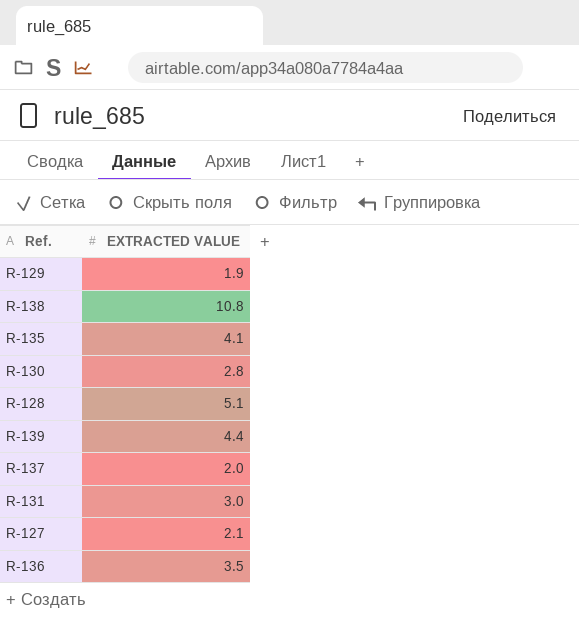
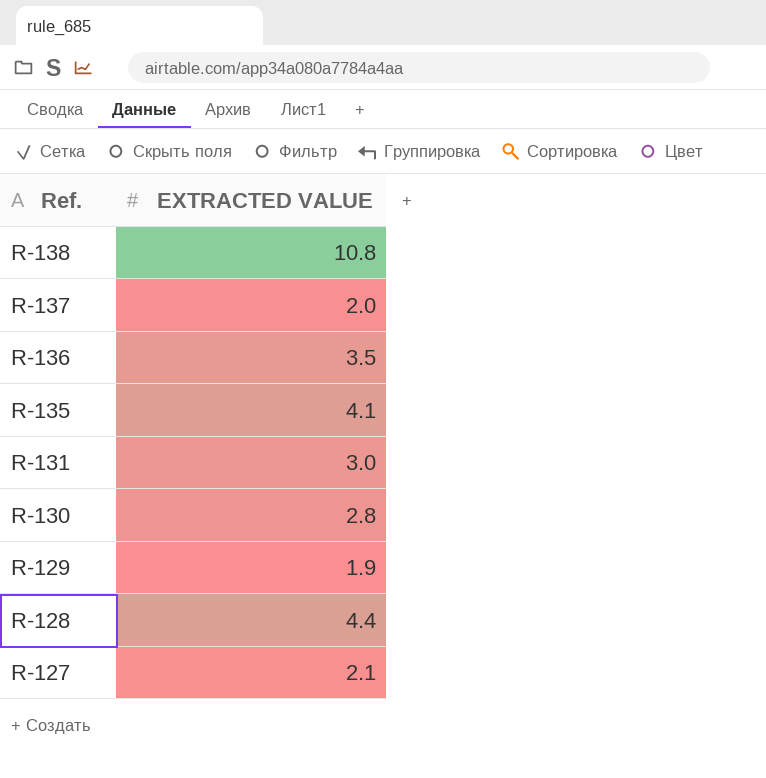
row order: none -> Ref. descending
row R-139: 4.4 -> none
R-128 | EXTRACTED VALUE: 5.1 -> 4.4

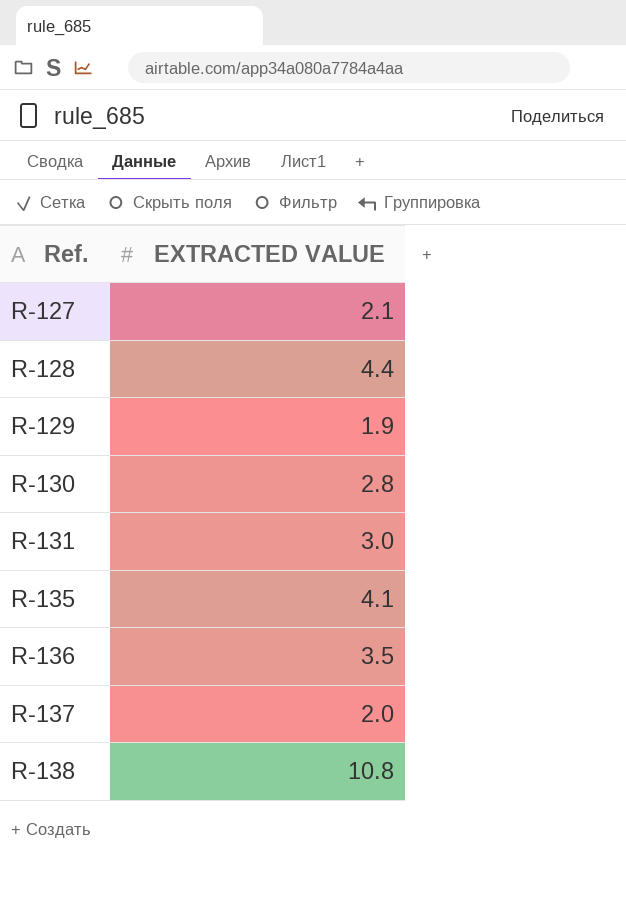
row order: Ref. descending -> Ref. ascending

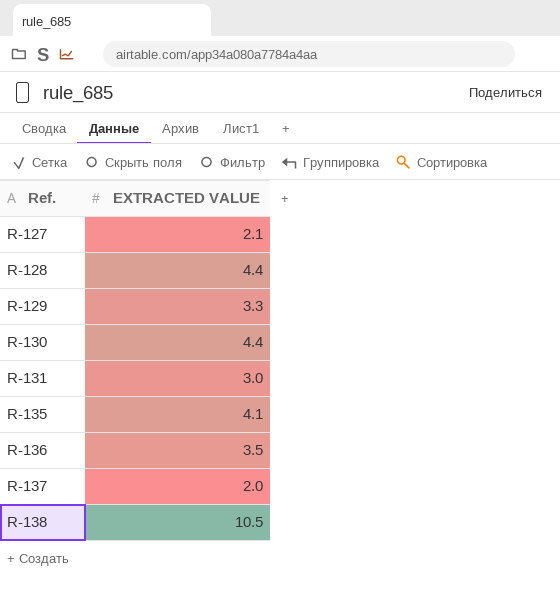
R-129 | EXTRACTED VALUE: 1.9 -> 3.3
R-130 | EXTRACTED VALUE: 2.8 -> 4.4
R-138 | EXTRACTED VALUE: 10.8 -> 10.5

